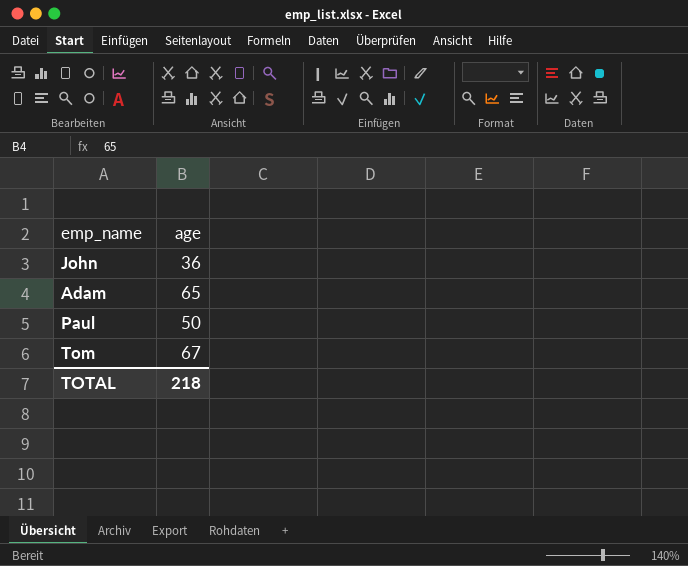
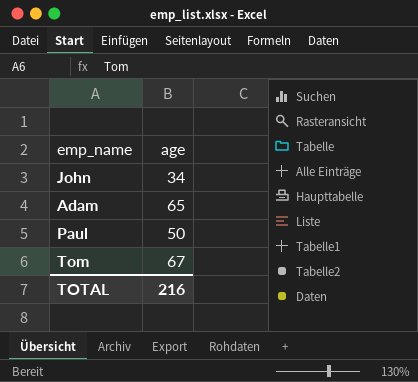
John | age: 36 -> 34
TOTAL | age: 218 -> 216

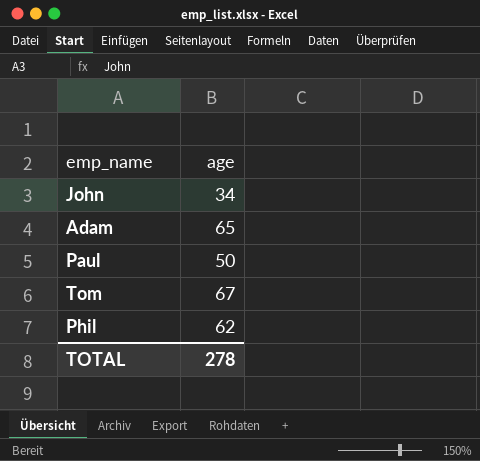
row Phil: none -> 62
TOTAL | age: 216 -> 278

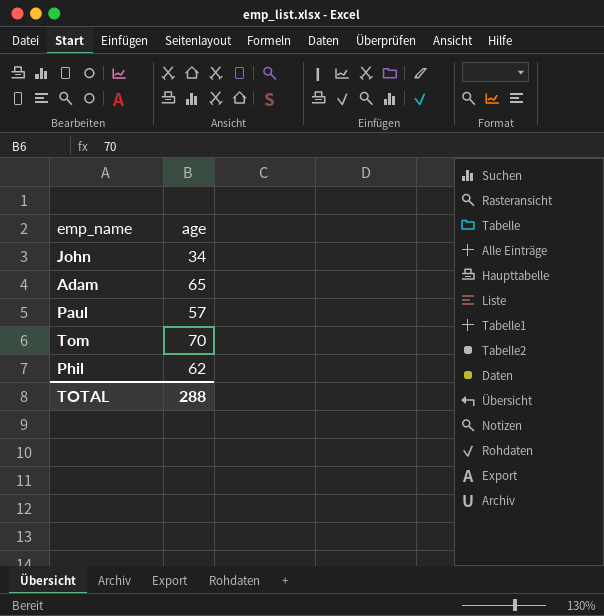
Paul | age: 50 -> 57
Tom | age: 67 -> 70
TOTAL | age: 278 -> 288

